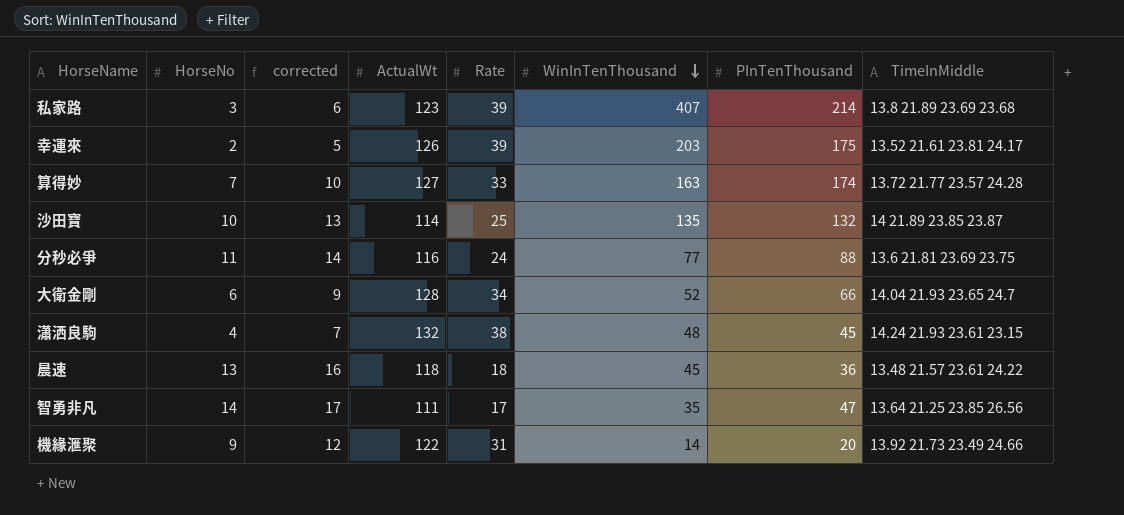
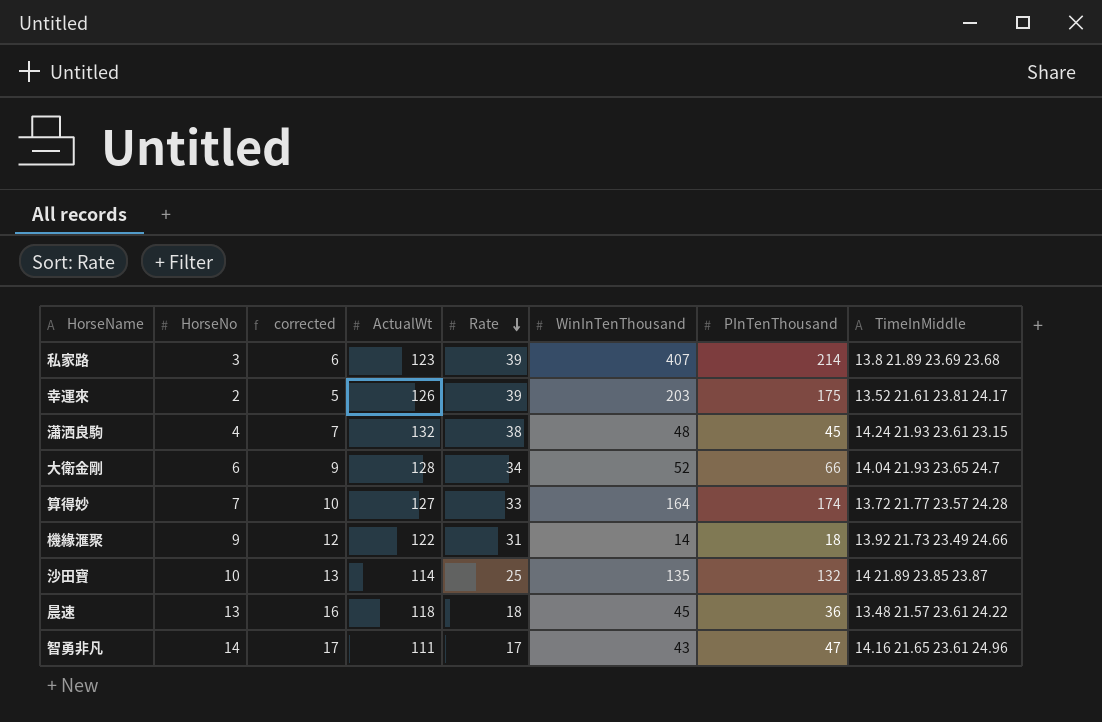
row order: WinInTenThousand descending -> Rate descending
row 分秒必爭: 11 | 14 | 116 | 24 | 77 | 88 | 13.6 21.81 23.69 23.75 -> none
算得妙 | WinInTenThousand: 163 -> 164
機緣滙聚 | PInTenThousand: 20 -> 18
智勇非凡 | WinInTenThousand: 35 -> 43
智勇非凡 | TimeInMiddle: 13.64 21.25 23.85 26.56 -> 14.16 21.65 23.61 24.96

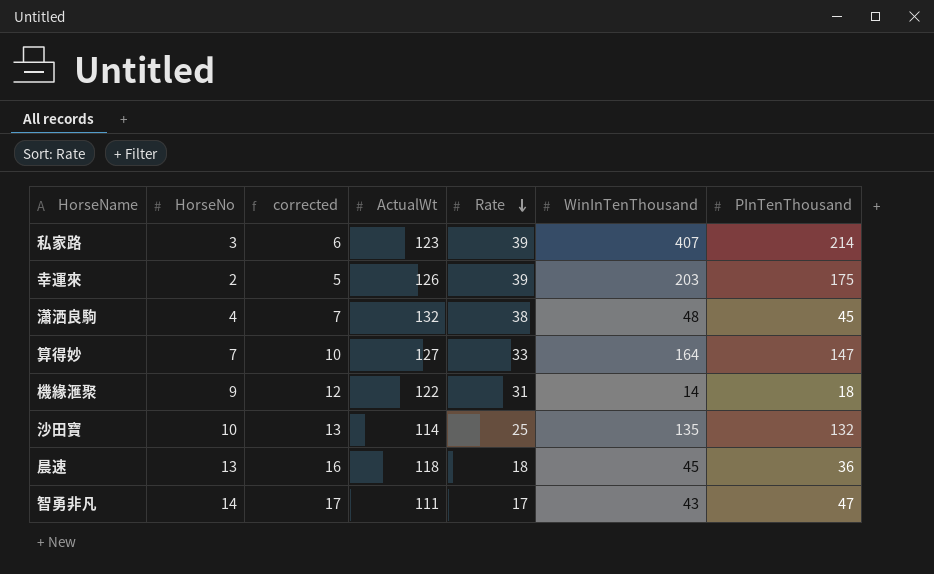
column TimeInMiddle | position: 8 -> none
row 大衛金剛: 6 | 9 | 128 | 34 | 52 | 66 | 14.04 21.93 23.65 24.7 -> none
算得妙 | PInTenThousand: 174 -> 147

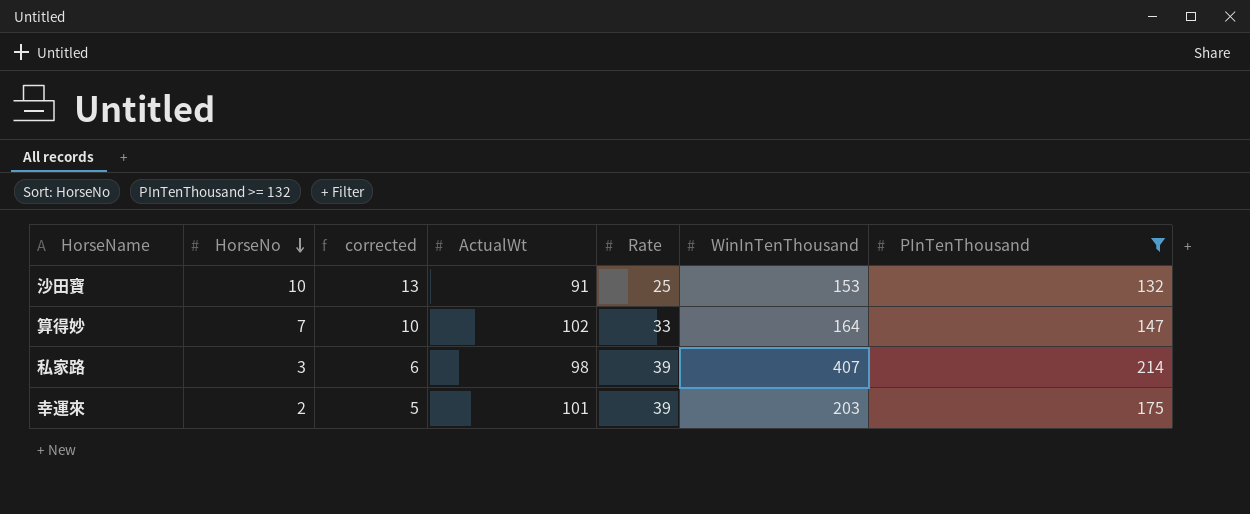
filter: none -> PInTenThousand >= 132
row order: Rate descending -> HorseNo descending
沙田寶 | ActualWt: 114 -> 91
沙田寶 | WinInTenThousand: 135 -> 153
算得妙 | ActualWt: 127 -> 102
私家路 | ActualWt: 123 -> 98
幸運來 | ActualWt: 126 -> 101

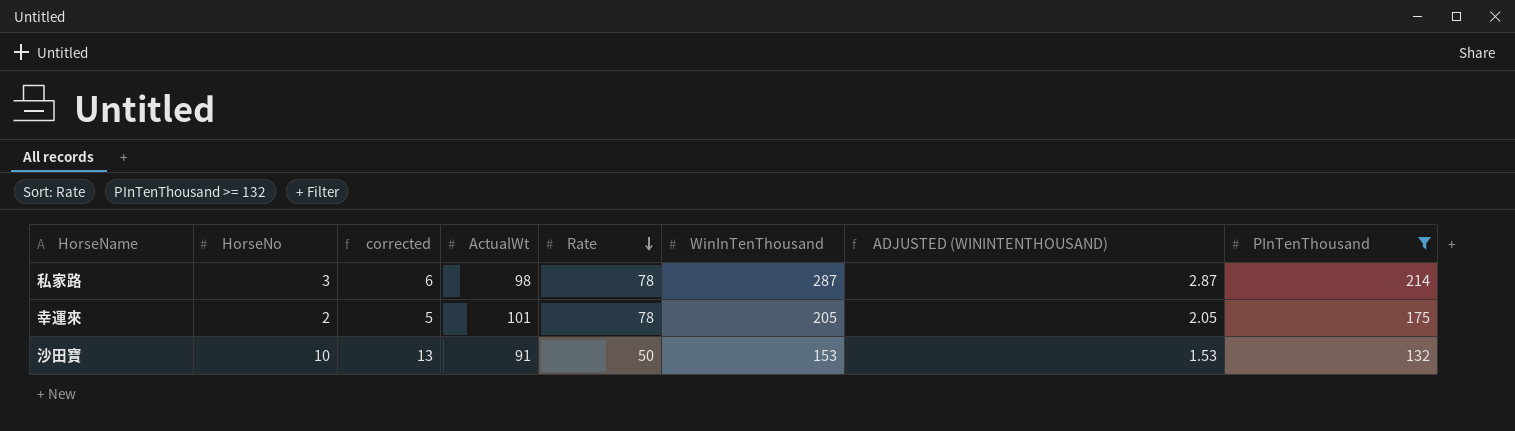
row order: HorseNo descending -> Rate descending
column ADJUSTED (WININTENTHOUSAND) | formula: none -> [WinInTenThousand] * 0.01
row 算得妙: 7 | 10 | 102 | 33 | 164 | 147 -> none
私家路 | Rate: 39 -> 78
私家路 | WinInTenThousand: 407 -> 287
幸運來 | Rate: 39 -> 78
幸運來 | WinInTenThousand: 203 -> 205
沙田寶 | Rate: 25 -> 50

